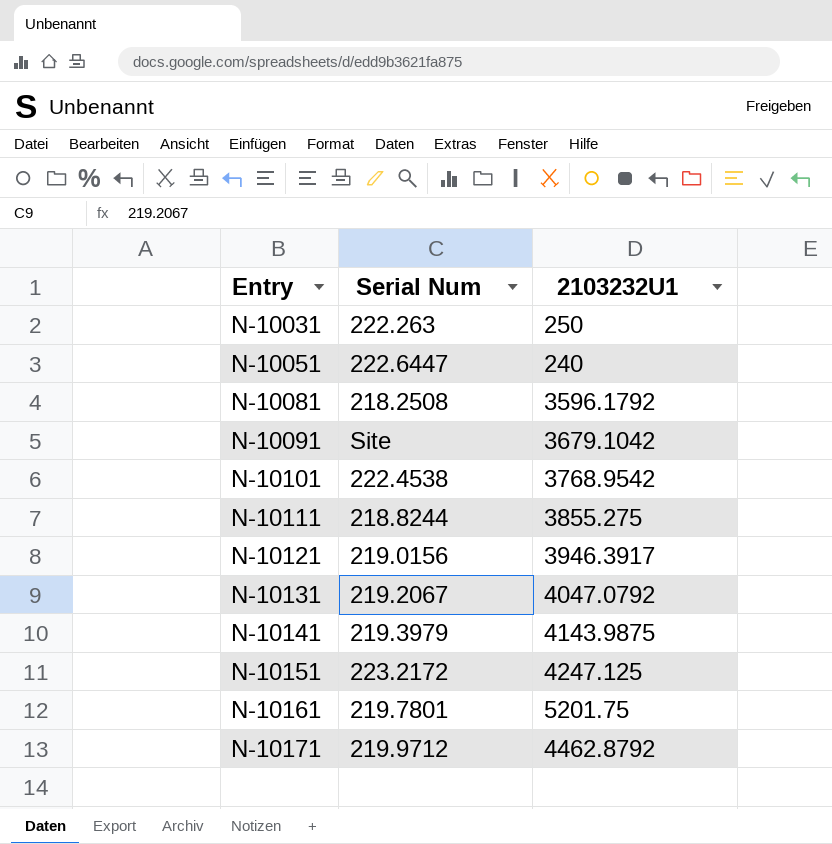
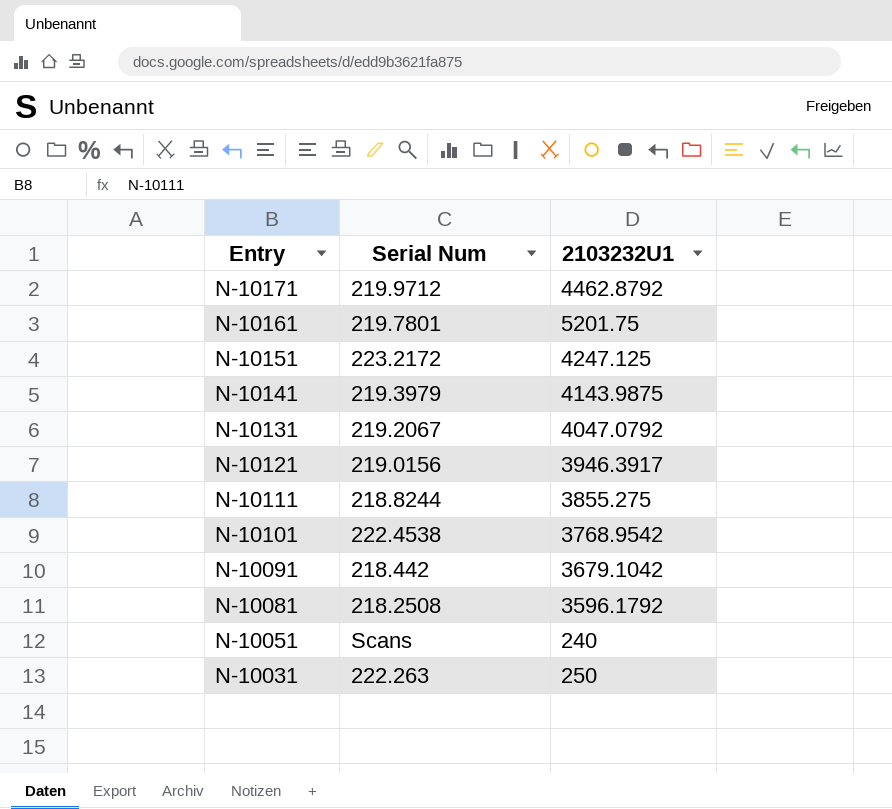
row order: Entry ascending -> Entry descending
N-10091 | Serial Num: Site -> 218.442
N-10051 | Serial Num: 222.6447 -> Scans

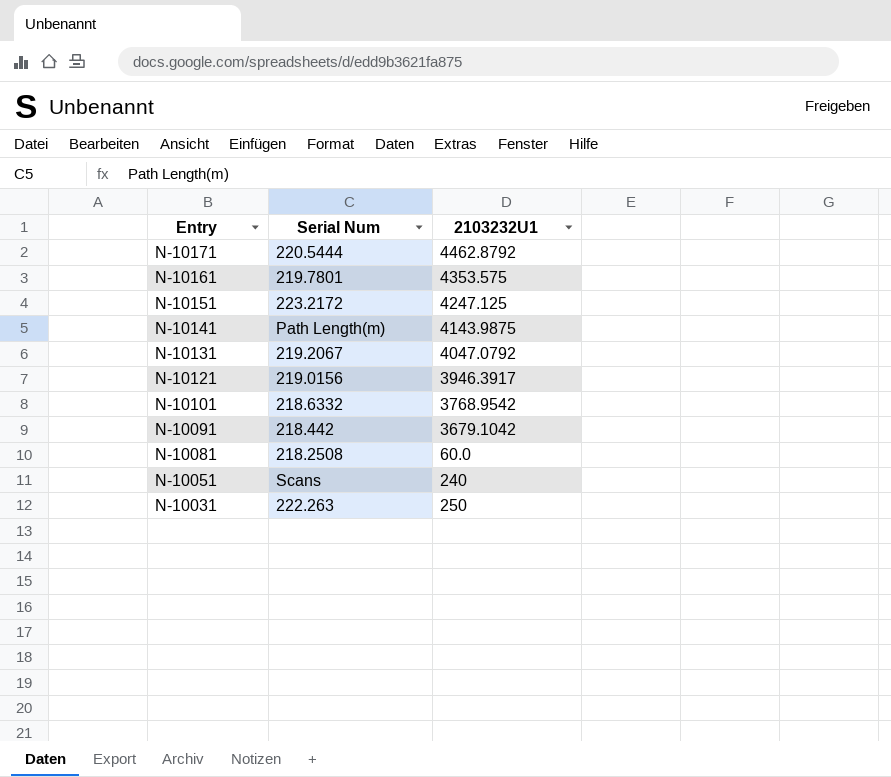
row N-10111: 218.8244 | 3855.275 -> none
N-10171 | Serial Num: 219.9712 -> 220.5444
N-10161 | 2103232U1: 5201.75 -> 4353.575
N-10141 | Serial Num: 219.3979 -> Path Length(m)
N-10101 | Serial Num: 222.4538 -> 218.6332
N-10081 | 2103232U1: 3596.1792 -> 60.0

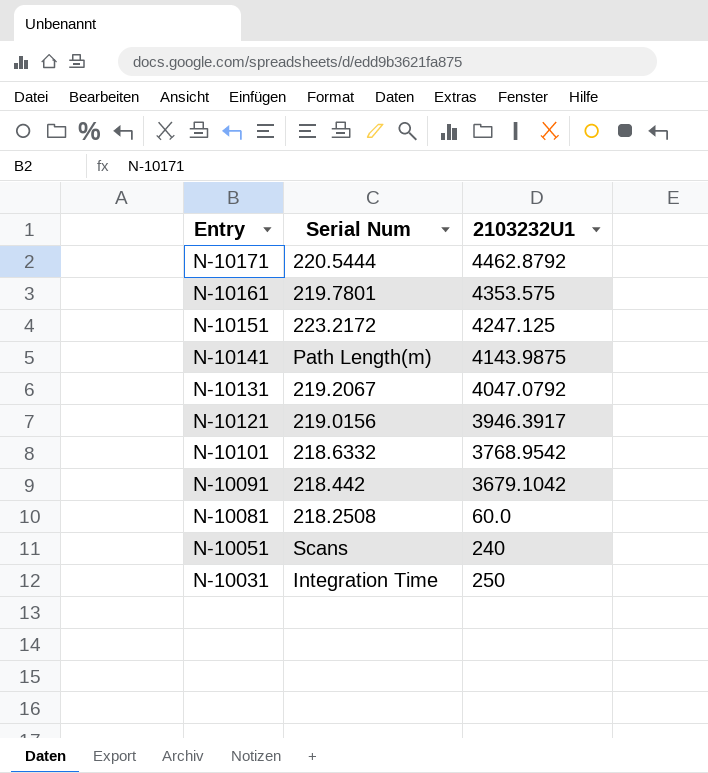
N-10031 | Serial Num: 222.263 -> Integration Time

